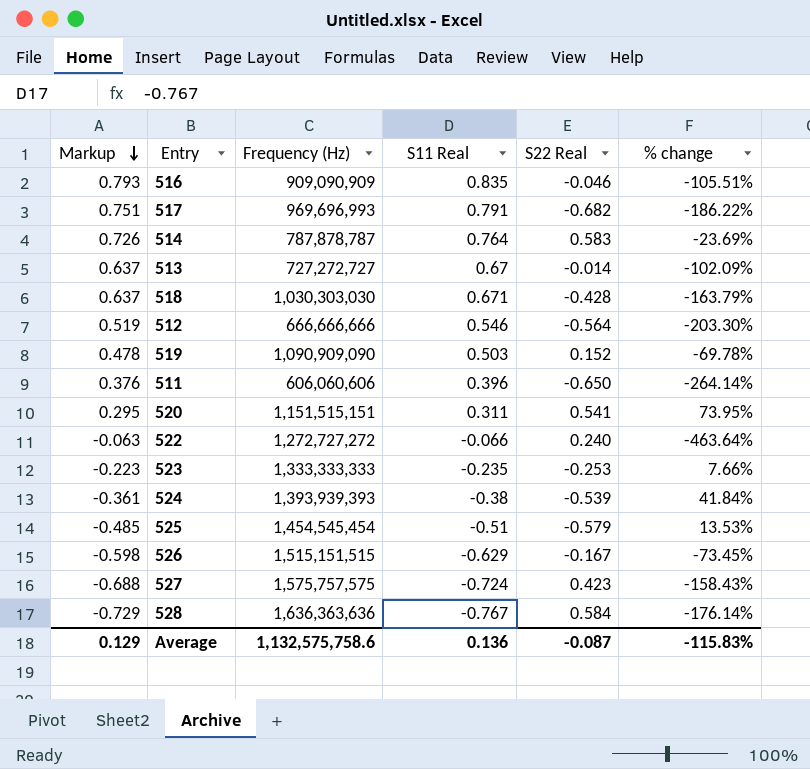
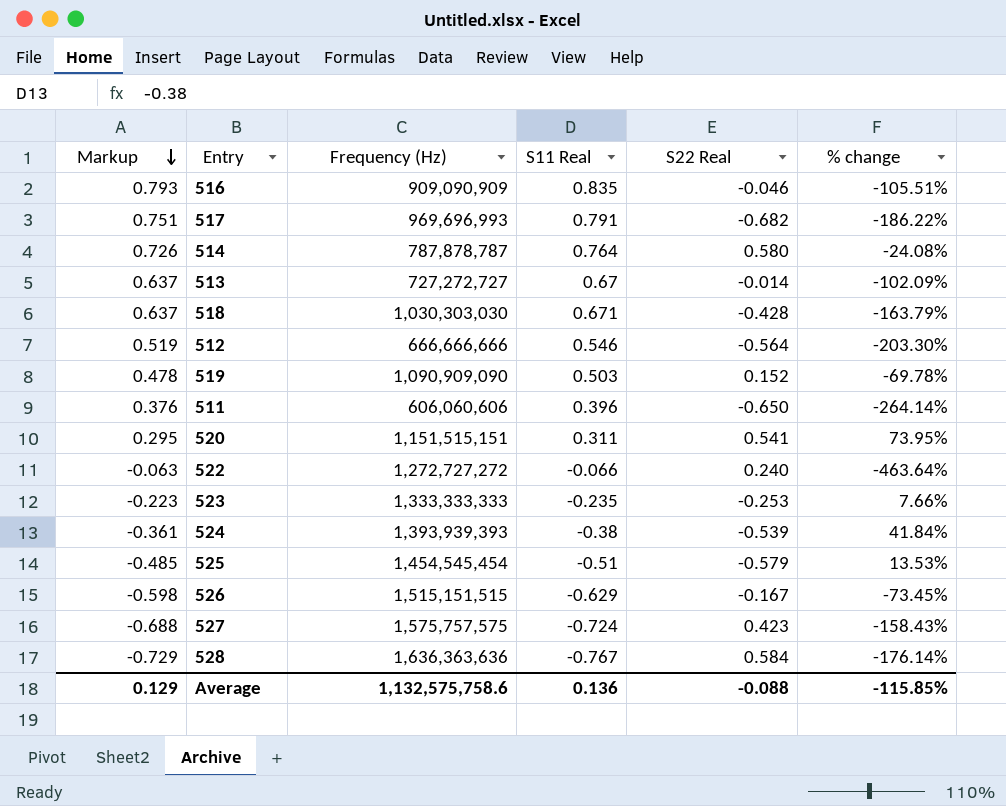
514 | S22 Real: 0.583 -> 0.580
514 | % change: -23.69% -> -24.08%
Average | S22 Real: -0.087 -> -0.088
Average | % change: -115.83% -> -115.85%

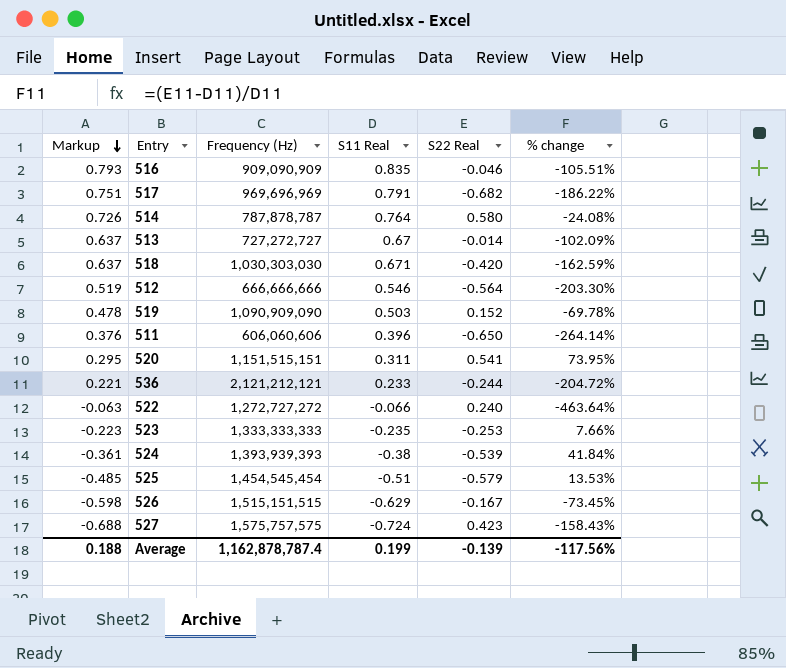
row 528: -0.729 | 1,636,363,636 | -0.767 | 0.584 | -176.14% -> none
517 | Frequency (Hz): 969,696,993 -> 969,696,969
518 | S22 Real: -0.428 -> -0.420
518 | % change: -163.79% -> -162.59%
row 536: none -> 0.221 | 2,121,212,121 | 0.233 | -0.244 | -204.72%
Average | Markup: 0.129 -> 0.188
Average | Frequency (Hz): 1,132,575,758.6 -> 1,162,878,787.4
Average | S11 Real: 0.136 -> 0.199
Average | S22 Real: -0.088 -> -0.139
Average | % change: -115.85% -> -117.56%

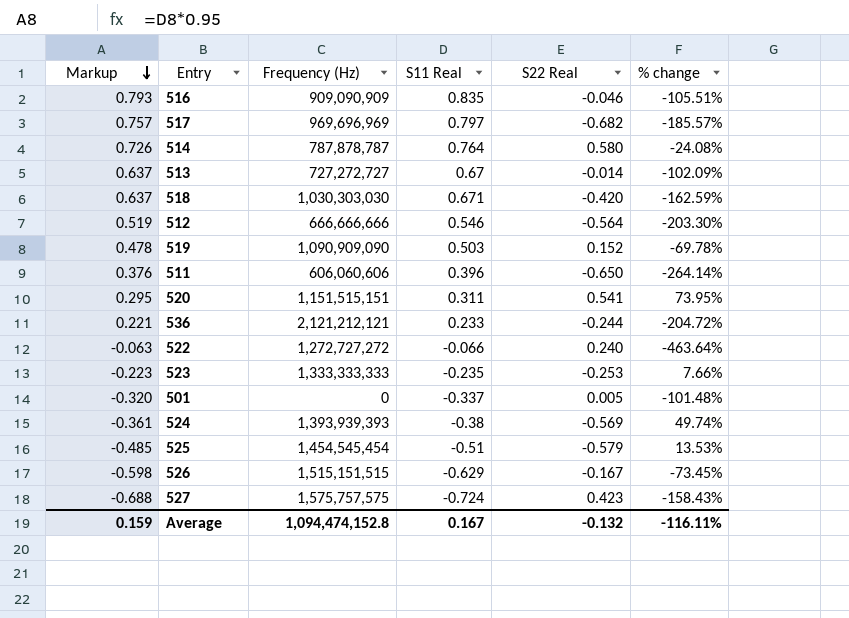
517 | Markup: 0.751 -> 0.757
517 | S11 Real: 0.791 -> 0.797
517 | % change: -186.22% -> -185.57%
row 501: none -> -0.320 | 0 | -0.337 | 0.005 | -101.48%
524 | S22 Real: -0.539 -> -0.569
524 | % change: 41.84% -> 49.74%
Average | Markup: 0.188 -> 0.159
Average | Frequency (Hz): 1,162,878,787.4 -> 1,094,474,152.8
Average | S11 Real: 0.199 -> 0.167
Average | S22 Real: -0.139 -> -0.132
Average | % change: -117.56% -> -116.11%

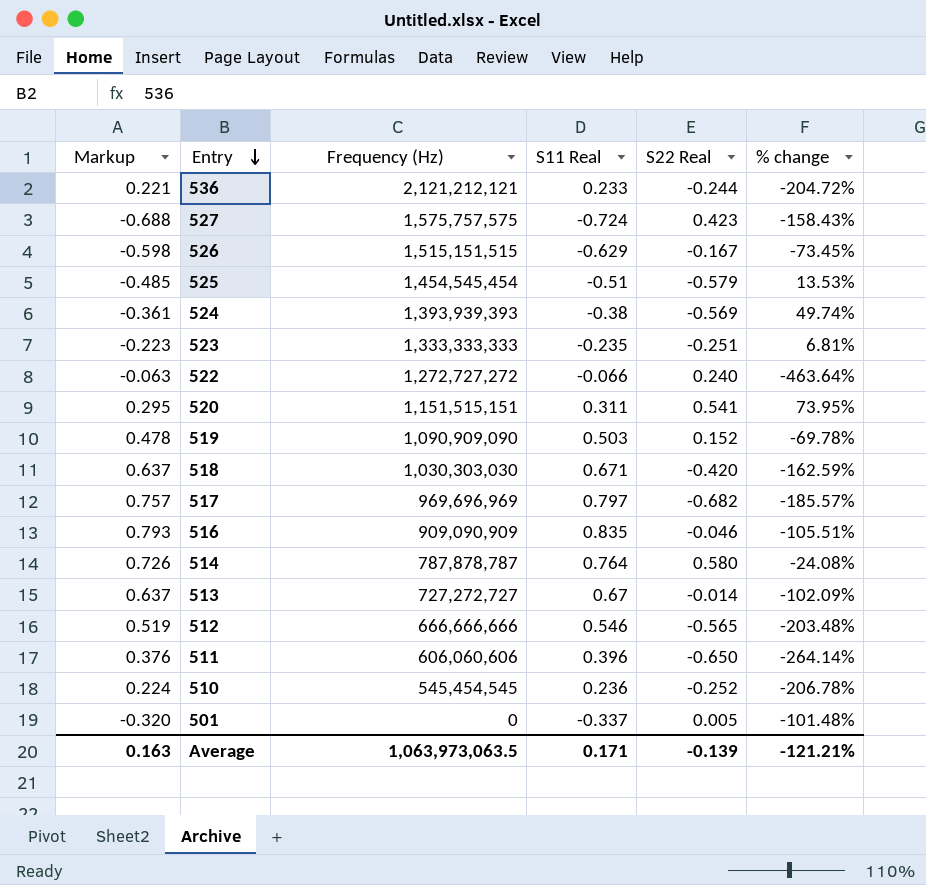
row order: Markup descending -> Entry descending
523 | S22 Real: -0.253 -> -0.251
523 | % change: 7.66% -> 6.81%
512 | S22 Real: -0.564 -> -0.565
512 | % change: -203.30% -> -203.48%
row 510: none -> 0.224 | 545,454,545 | 0.236 | -0.252 | -206.78%
Average | Markup: 0.159 -> 0.163
Average | Frequency (Hz): 1,094,474,152.8 -> 1,063,973,063.5
Average | S11 Real: 0.167 -> 0.171
Average | S22 Real: -0.132 -> -0.139
Average | % change: -116.11% -> -121.21%

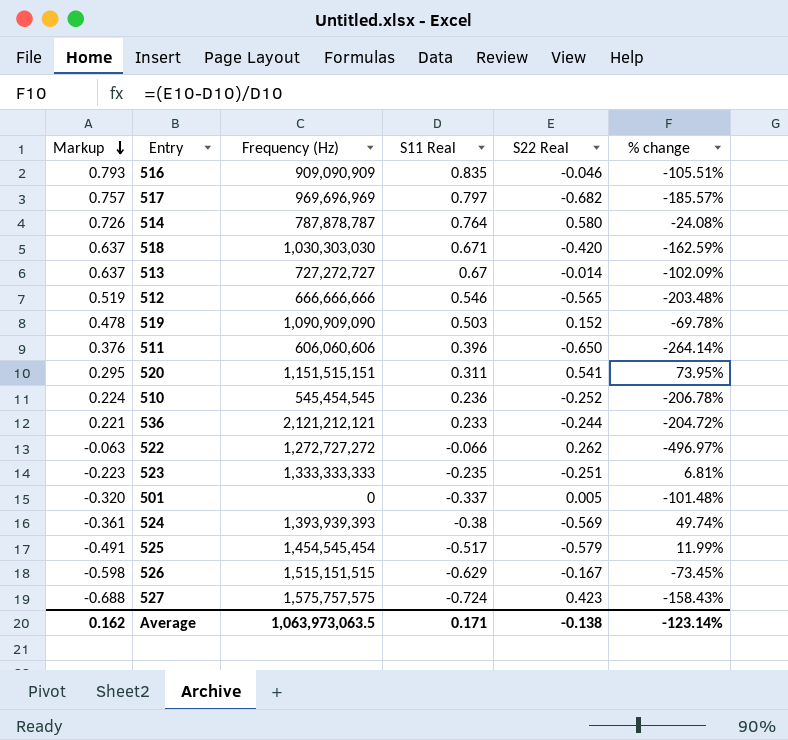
row order: Entry descending -> Markup descending
522 | S22 Real: 0.240 -> 0.262
522 | % change: -463.64% -> -496.97%
525 | Markup: -0.485 -> -0.491
525 | S11 Real: -0.51 -> -0.517
525 | % change: 13.53% -> 11.99%
Average | Markup: 0.163 -> 0.162
Average | S22 Real: -0.139 -> -0.138
Average | % change: -121.21% -> -123.14%

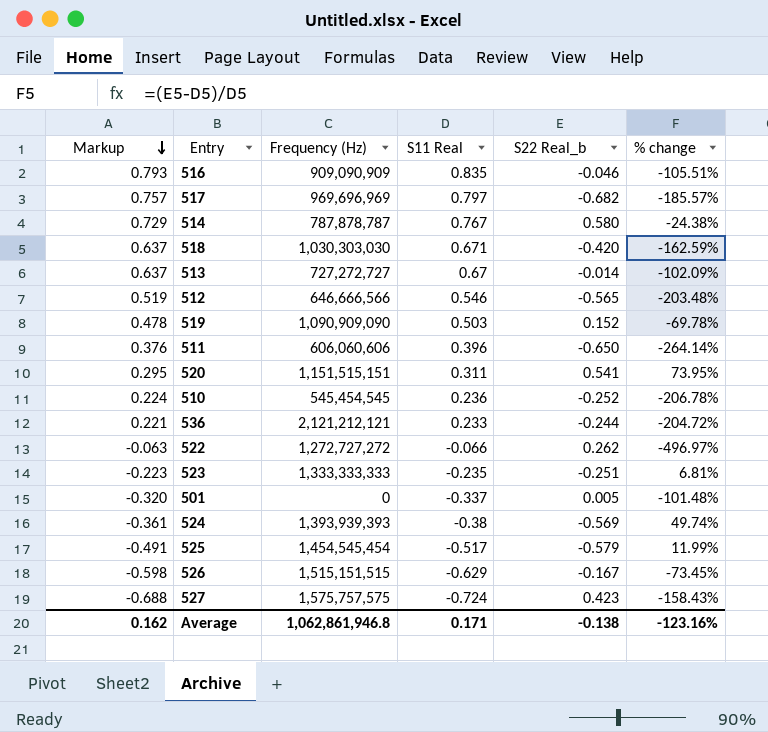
column name: S22 Real -> S22 Real_b
514 | Markup: 0.726 -> 0.729
514 | S11 Real: 0.764 -> 0.767
514 | % change: -24.08% -> -24.38%
512 | Frequency (Hz): 666,666,666 -> 646,666,566
Average | Frequency (Hz): 1,063,973,063.5 -> 1,062,861,946.8
Average | % change: -123.14% -> -123.16%

